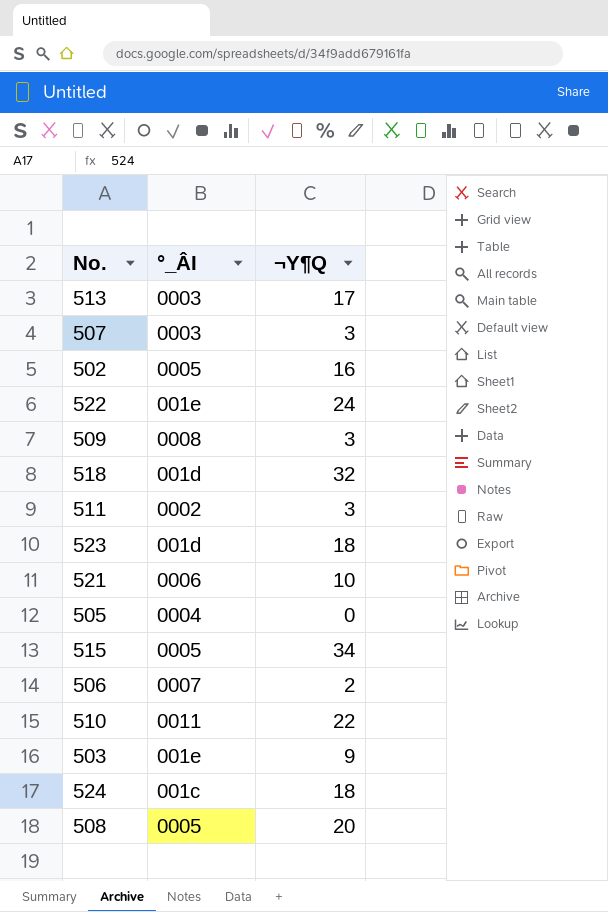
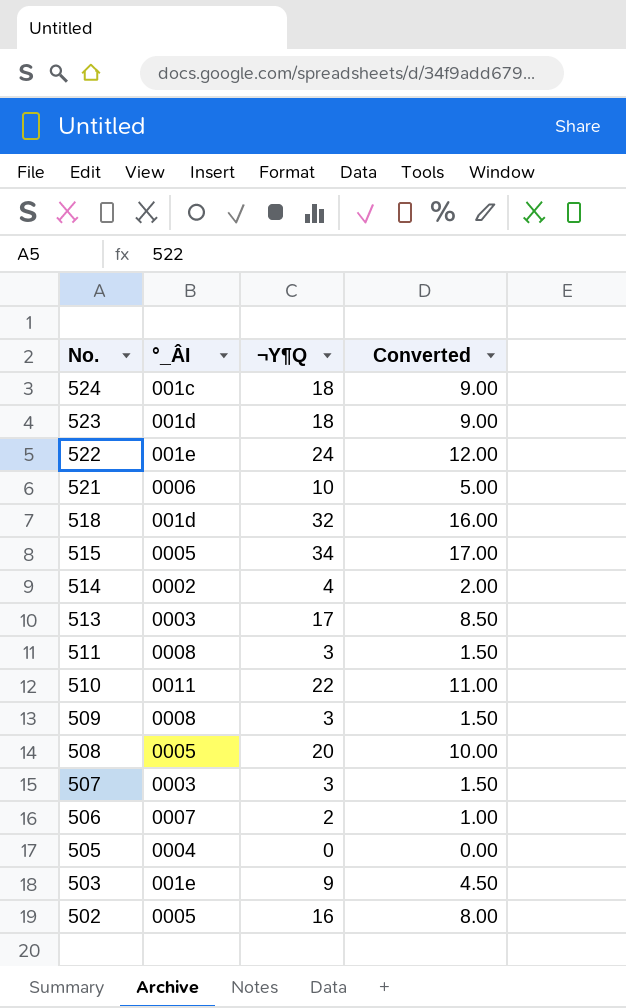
row order: none -> No. descending
column Converted | formula: none -> [¬Y¶Q] * 0.5
row 514: none -> 0002 | 4 | 2.00
511 | °_ÂI: 0002 -> 0008

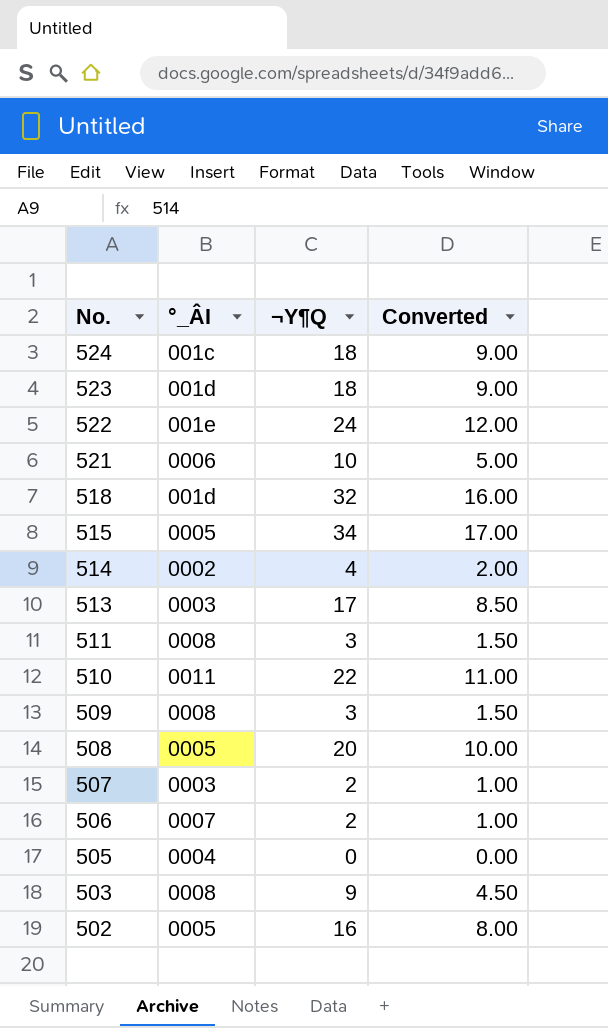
507 | ¬Y¶Q: 3 -> 2
507 | Converted: 1.50 -> 1.00
503 | °_ÂI: 001e -> 0008

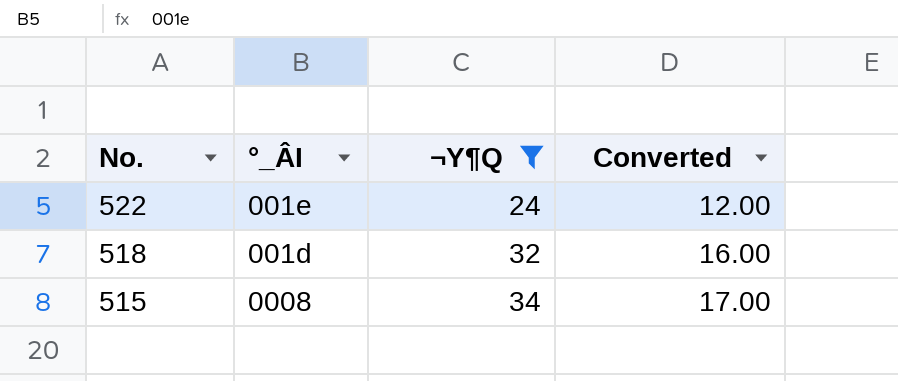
filter: none -> ¬Y¶Q >= 24
515 | °_ÂI: 0005 -> 0008

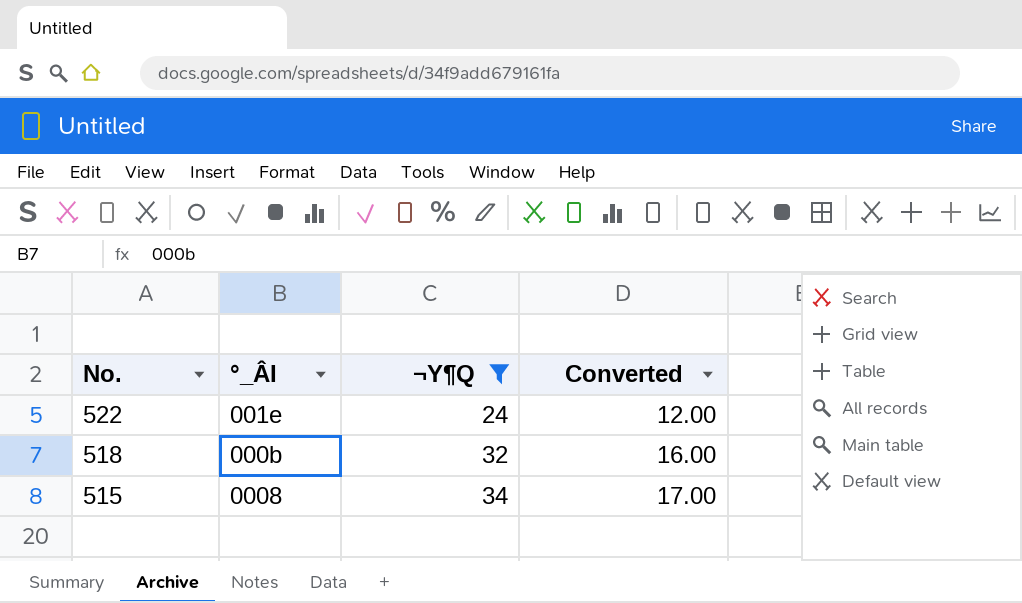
518 | °_ÂI: 001d -> 000b

